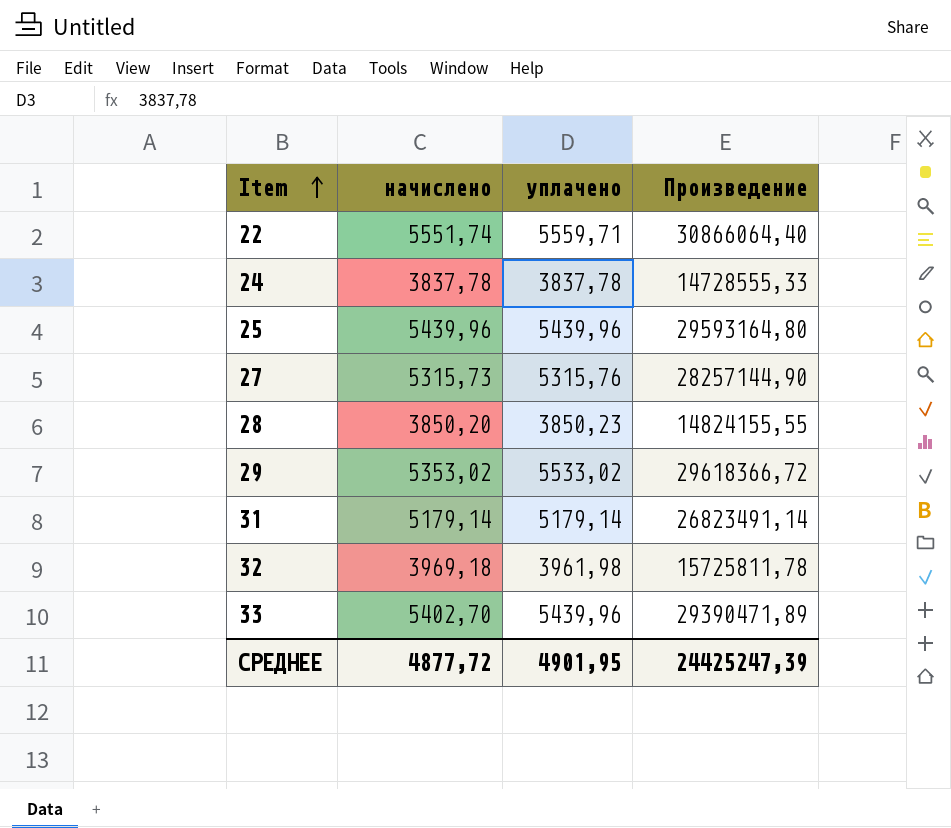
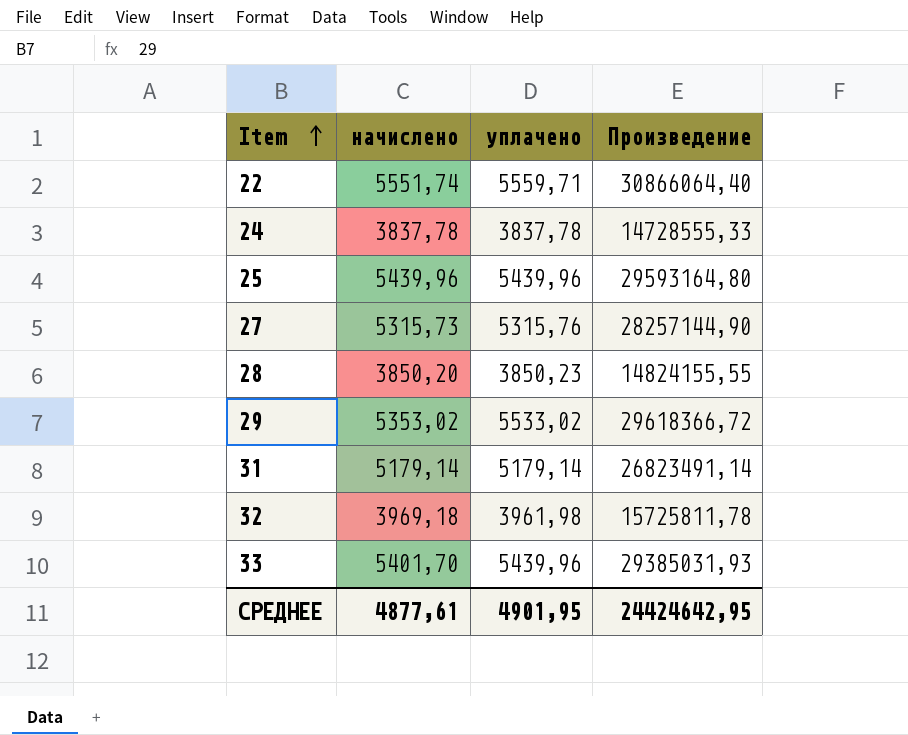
33 | начислено: 5402,70 -> 5401,70
33 | Произведение: 29390471,89 -> 29385031,93
СРЕДНЕЕ | начислено: 4877,72 -> 4877,61
СРЕДНЕЕ | Произведение: 24425247,39 -> 24424642,95

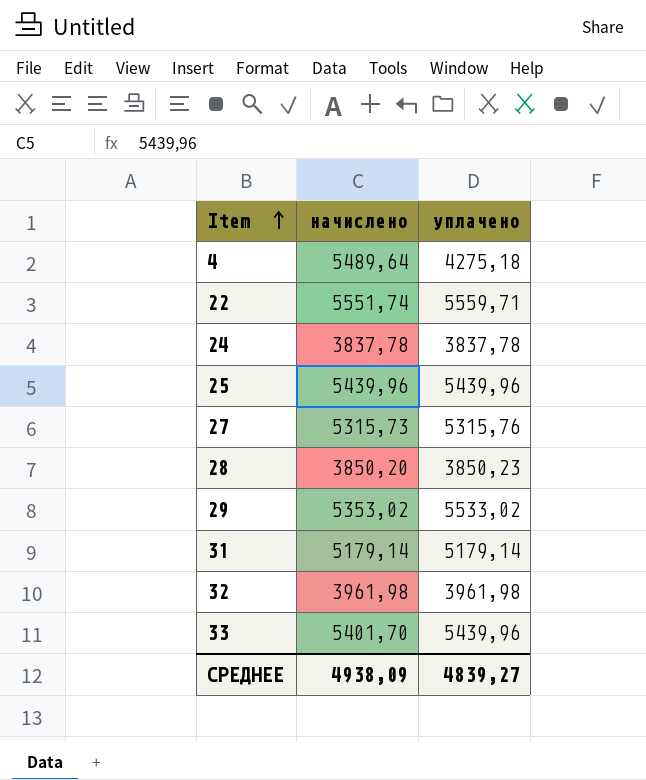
column Произведение | formula: [начислено] * [уплачено] -> none
row 4: none -> 5489,64 | 4275,18
32 | начислено: 3969,18 -> 3961,98
СРЕДНЕЕ | начислено: 4877,61 -> 4938,09
СРЕДНЕЕ | уплачено: 4901,95 -> 4839,27

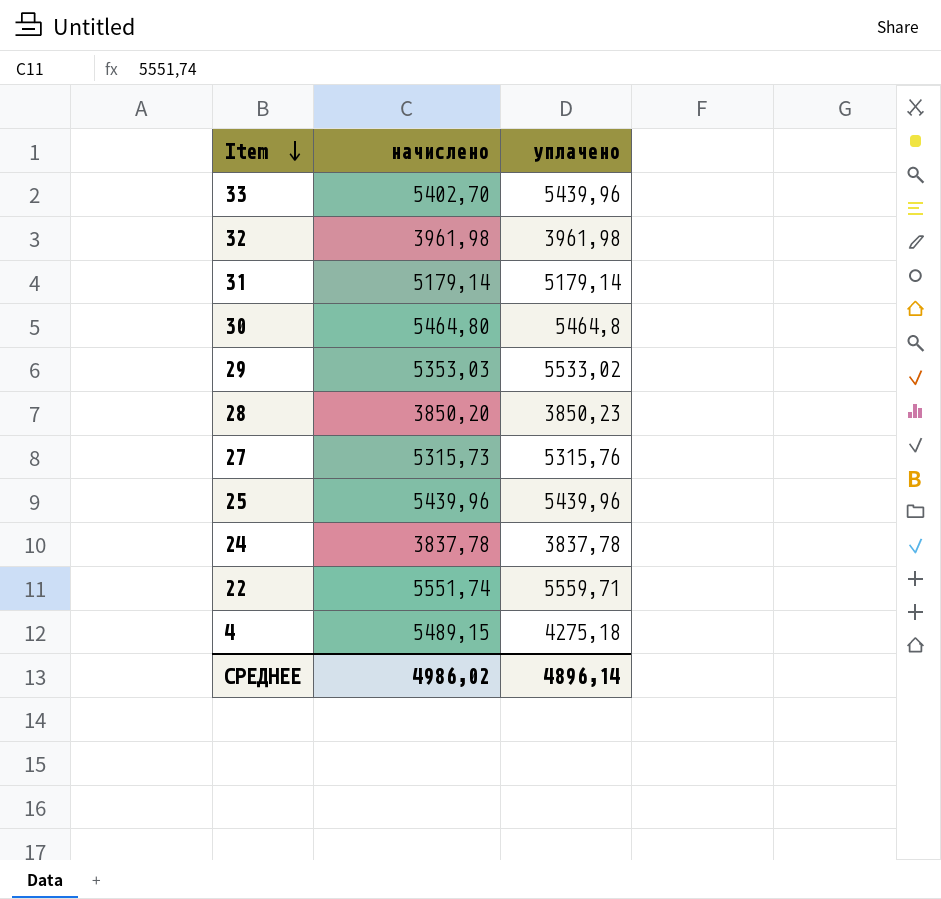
row order: Item ascending -> Item descending
33 | начислено: 5401,70 -> 5402,70
row 30: none -> 5464,80 | 5464,8
29 | начислено: 5353,02 -> 5353,03
4 | начислено: 5489,64 -> 5489,15
СРЕДНЕЕ | начислено: 4938,09 -> 4986,02
СРЕДНЕЕ | уплачено: 4839,27 -> 4896,14

